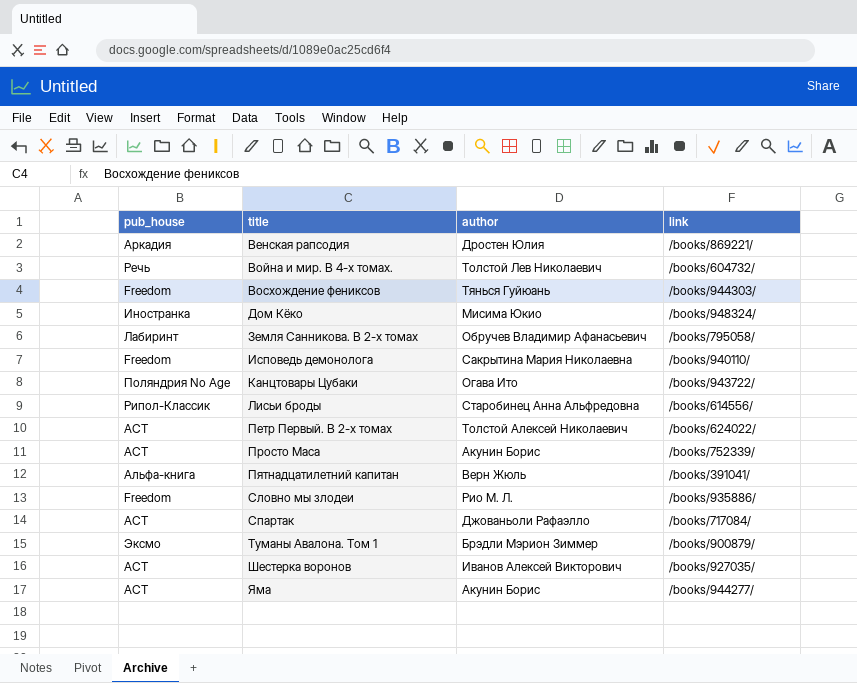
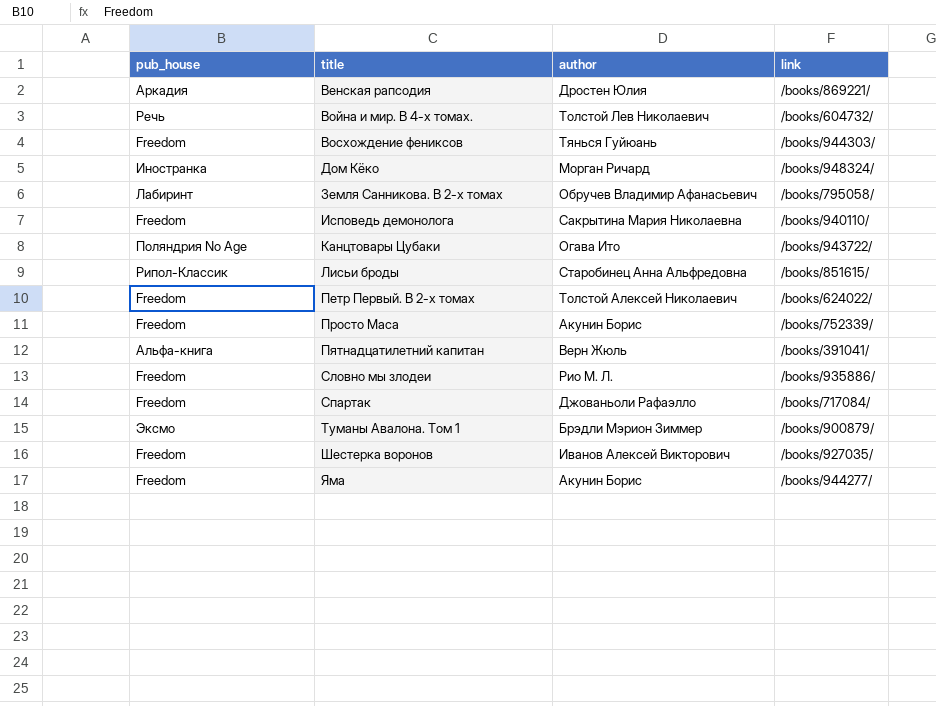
Дом Кёко | author: Мисима Юкио -> Морган Ричард
Лисьи броды | link: /books/614556/ -> /books/851615/
Петр Первый. В 2-х томах | pub_house: АСТ -> Freedom
Просто Маса | pub_house: АСТ -> Freedom
Спартак | pub_house: АСТ -> Freedom
Шестерка воронов | pub_house: АСТ -> Freedom
Яма | pub_house: АСТ -> Freedom

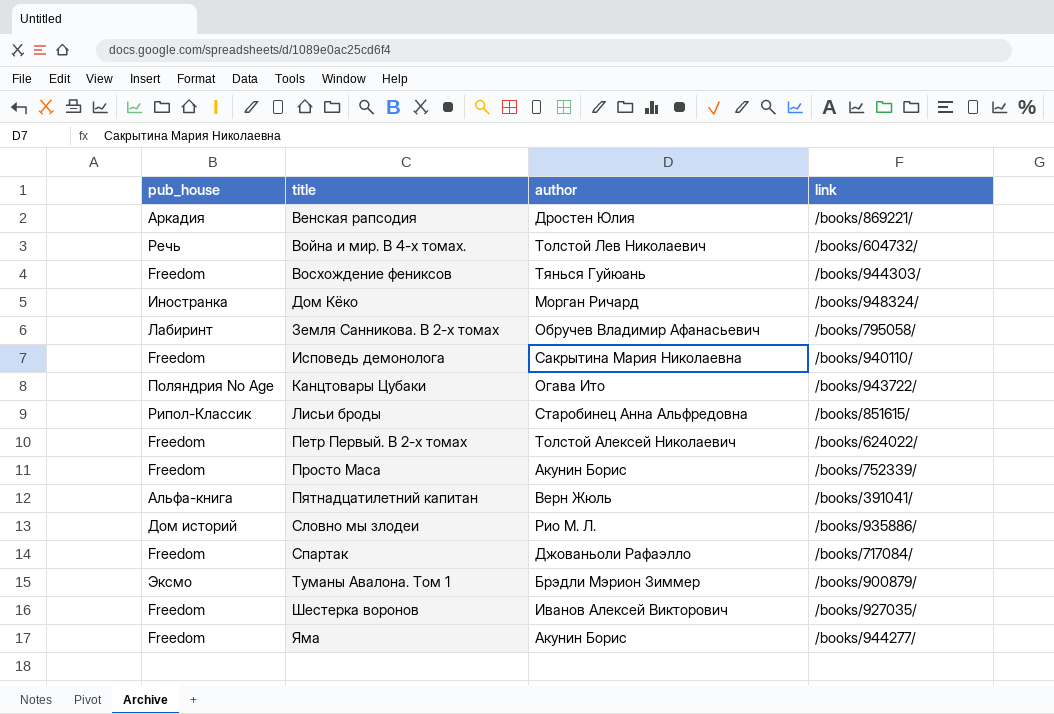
Словно мы злодеи | pub_house: Freedom -> Дом историй

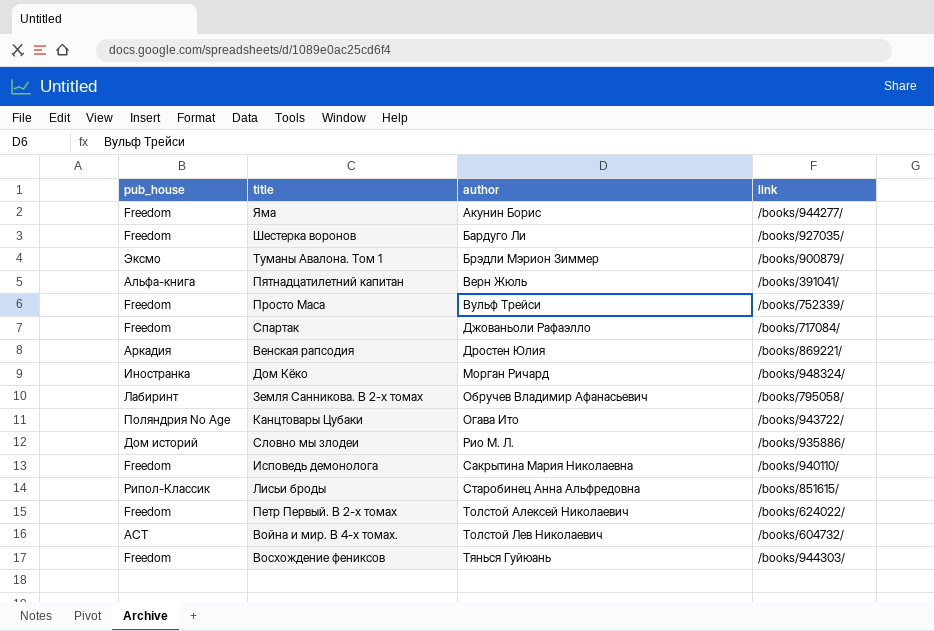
row order: title ascending -> author ascending
Шестерка воронов | author: Иванов Алексей Викторович -> Бардуго Ли
Просто Маса | author: Акунин Борис -> Вульф Трейси
Война и мир. В 4-х томах. | pub_house: Речь -> АСТ

